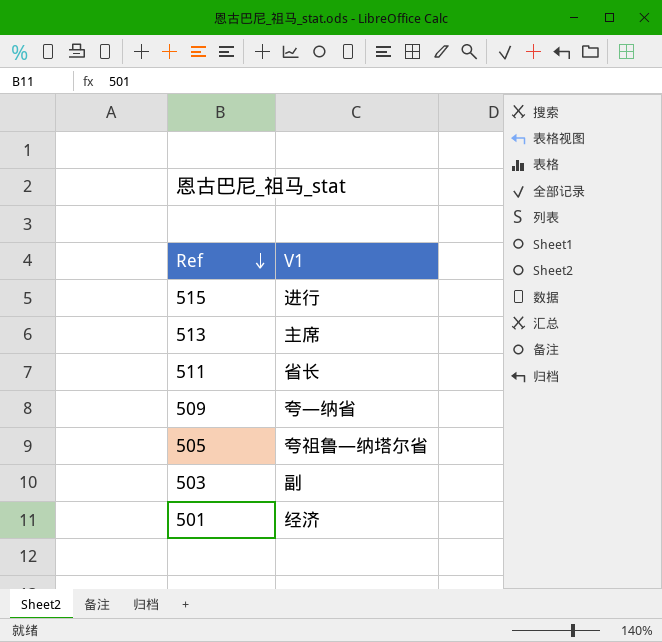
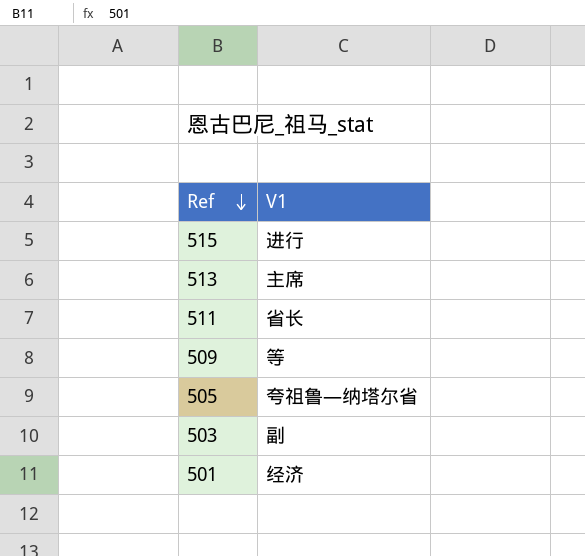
509 | V1: 夸—纳省 -> 等

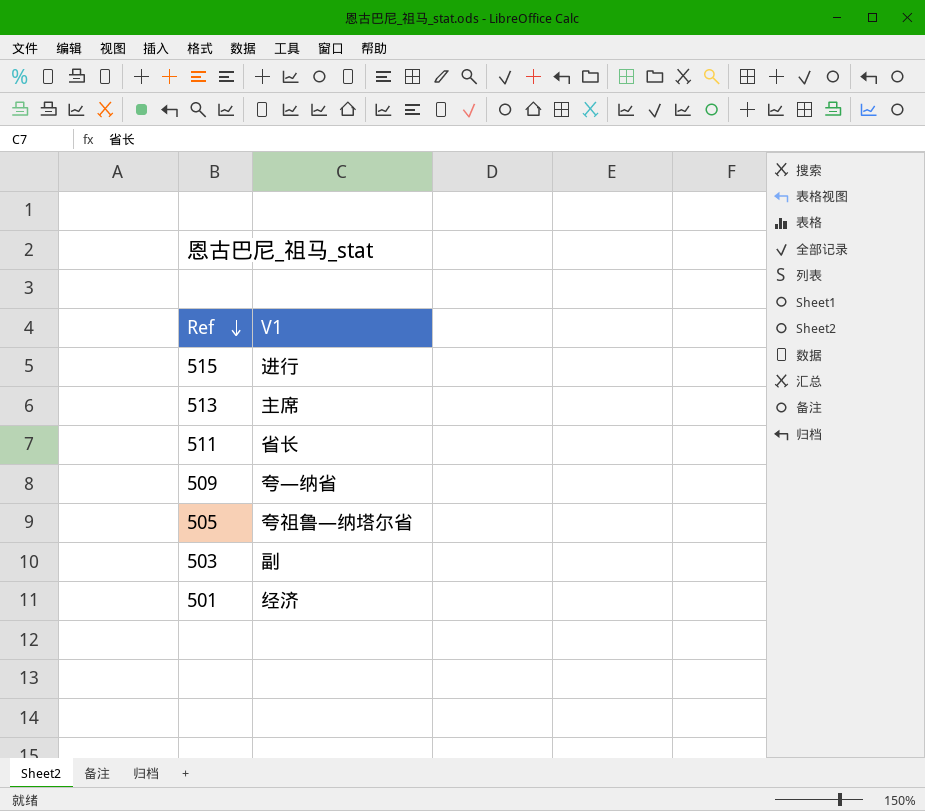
509 | V1: 等 -> 夸—纳省

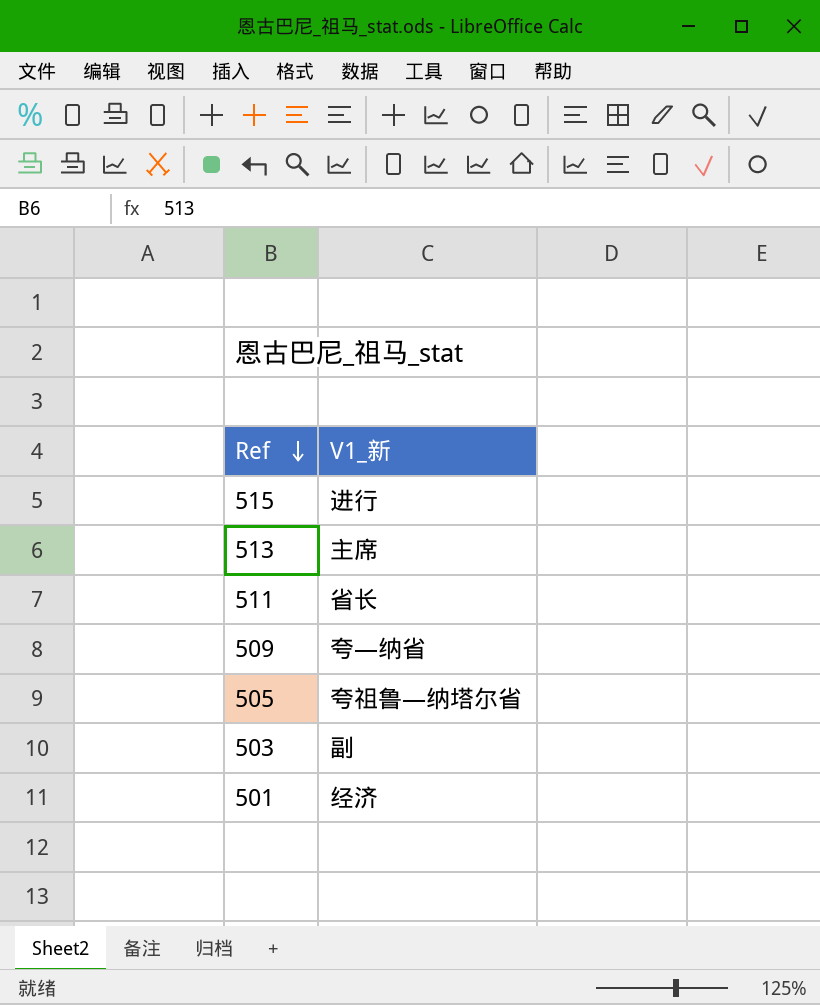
column name: V1 -> V1_新

